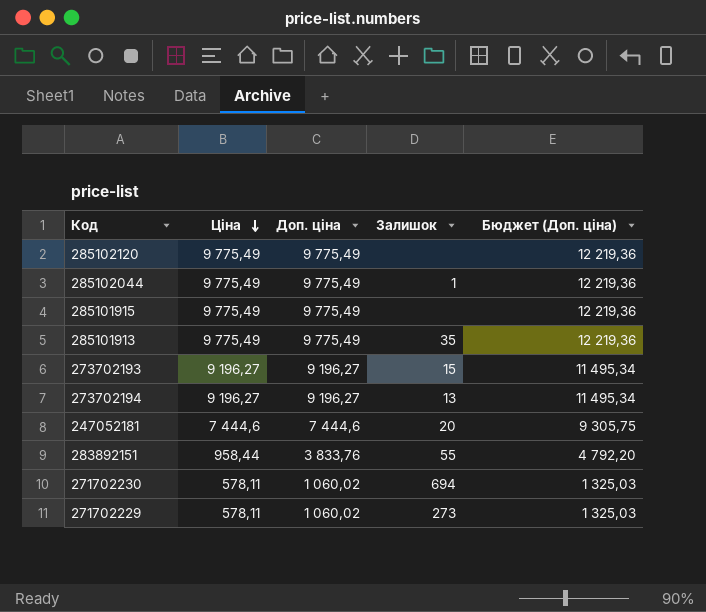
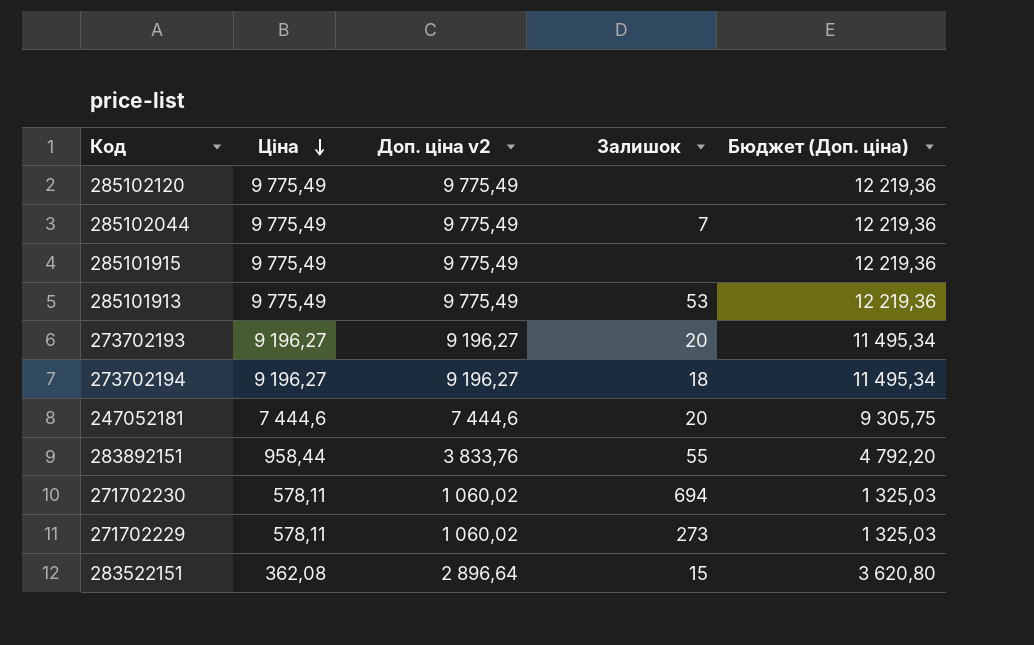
column name: Доп. ціна -> Доп. ціна v2
285102044 | Залишок: 1 -> 7
285101913 | Залишок: 35 -> 53
273702193 | Залишок: 15 -> 20
273702194 | Залишок: 13 -> 18
row 283522151: none -> 362,08 | 2 896,64 | 15 | 3 620,80

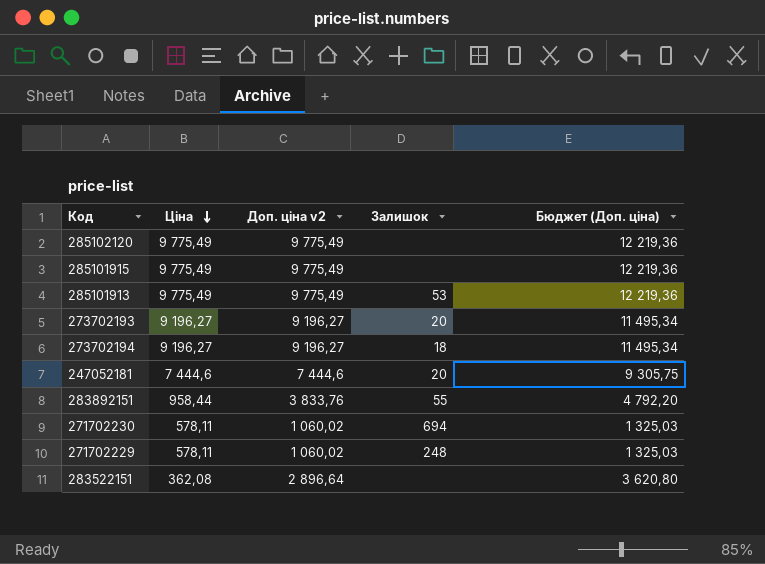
row 285102044: 9 775,49 | 9 775,49 | 7 | 12 219,36 -> none
271702229 | Залишок: 273 -> 248
283522151 | Залишок: 15 -> none

